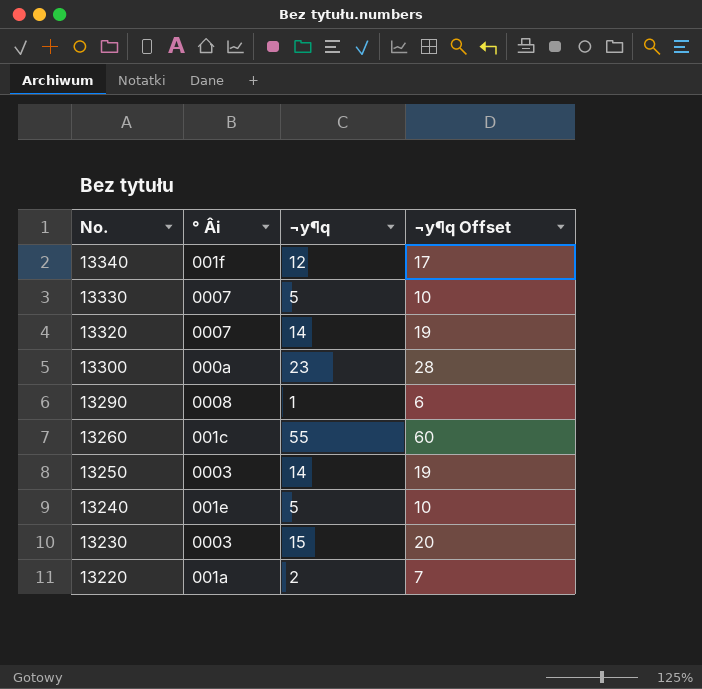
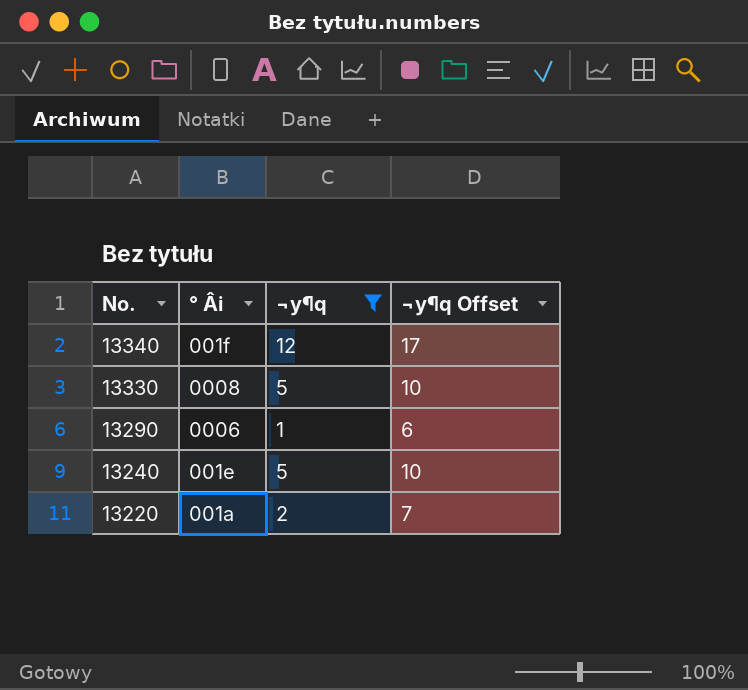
filter: none -> ¬y¶q <= 12
13330 | ° Âi: 0007 -> 0008
13290 | ° Âi: 0008 -> 0006

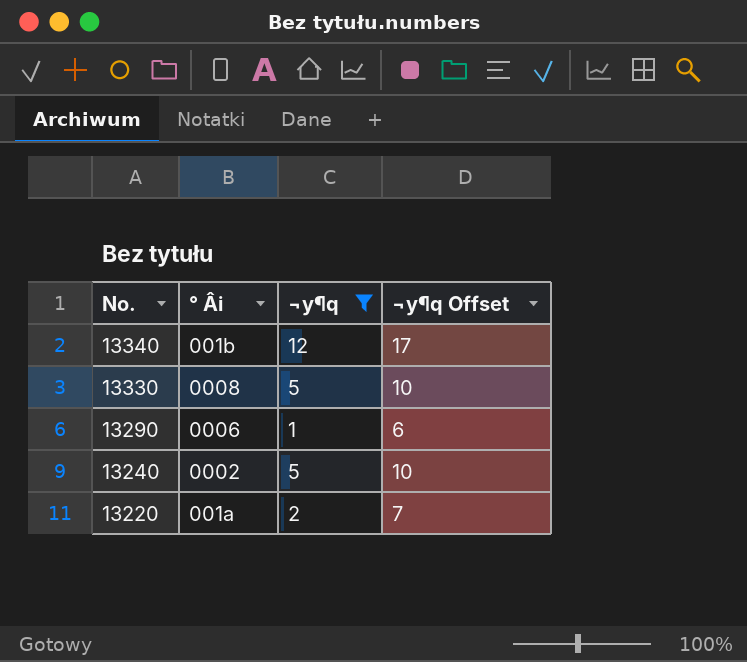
13340 | ° Âi: 001f -> 001b
13240 | ° Âi: 001e -> 0002

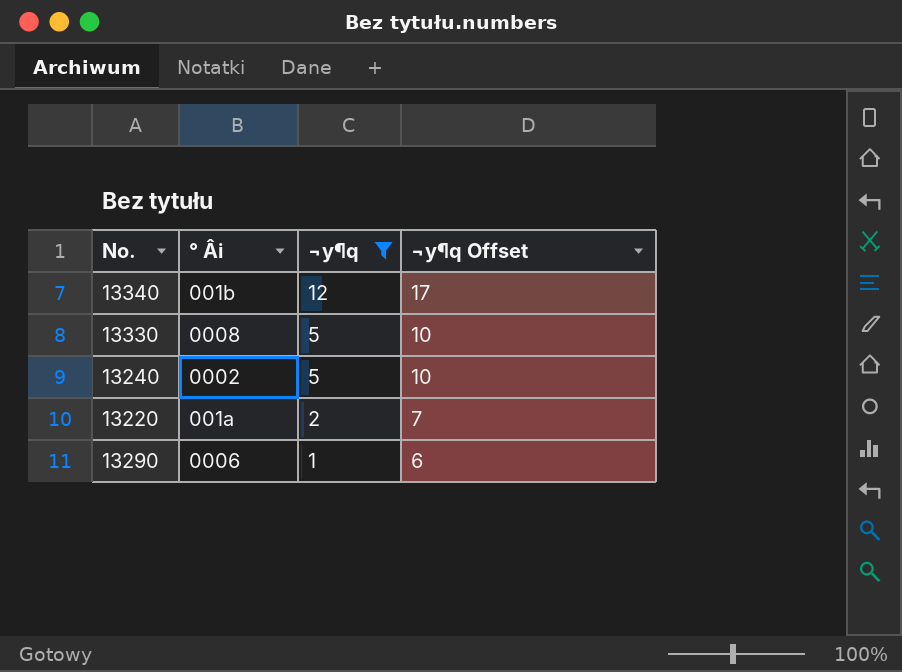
row order: No. descending -> ¬y¶q descending

